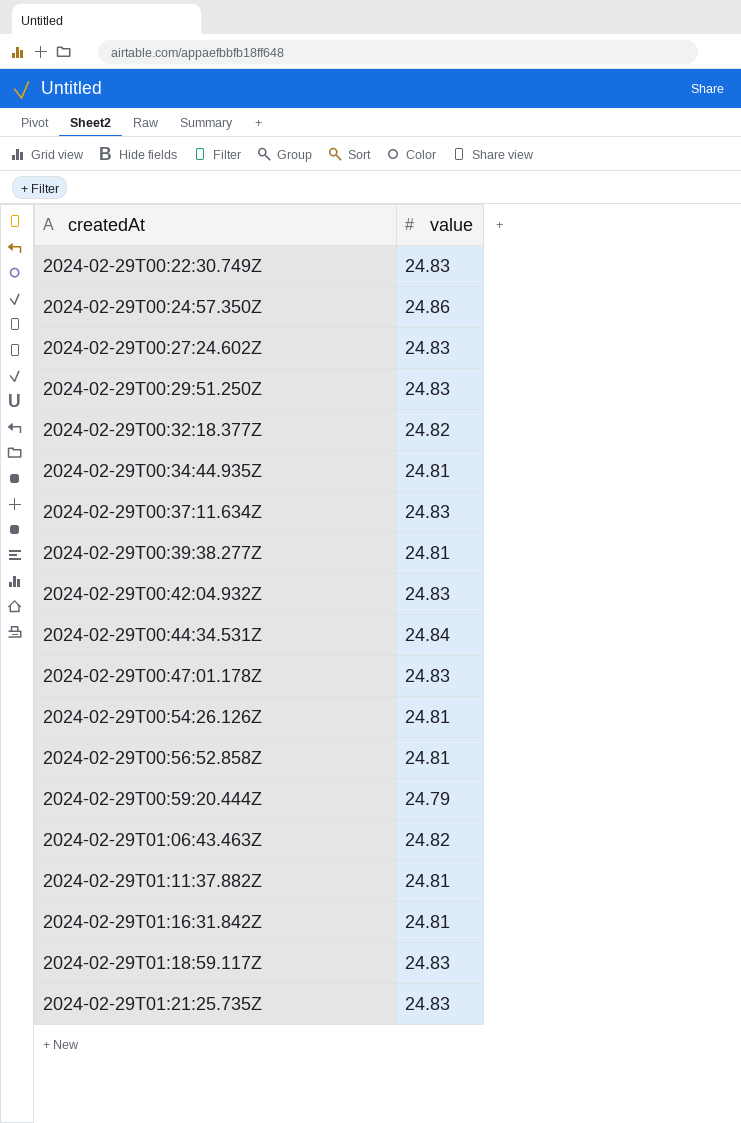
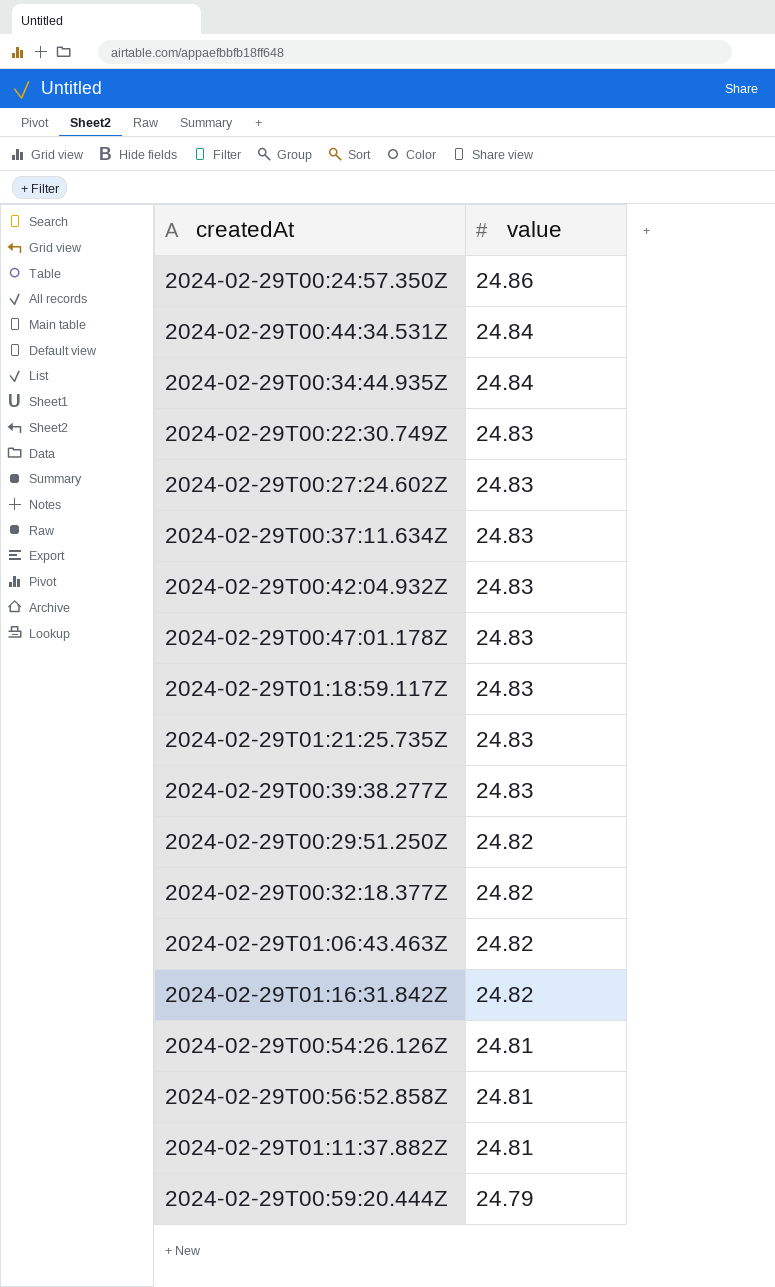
row order: createdAt ascending -> value descending
2024-02-29T00:34:44.935Z | value: 24.81 -> 24.84
2024-02-29T00:39:38.277Z | value: 24.81 -> 24.83
2024-02-29T00:29:51.250Z | value: 24.83 -> 24.82
2024-02-29T01:16:31.842Z | value: 24.81 -> 24.82

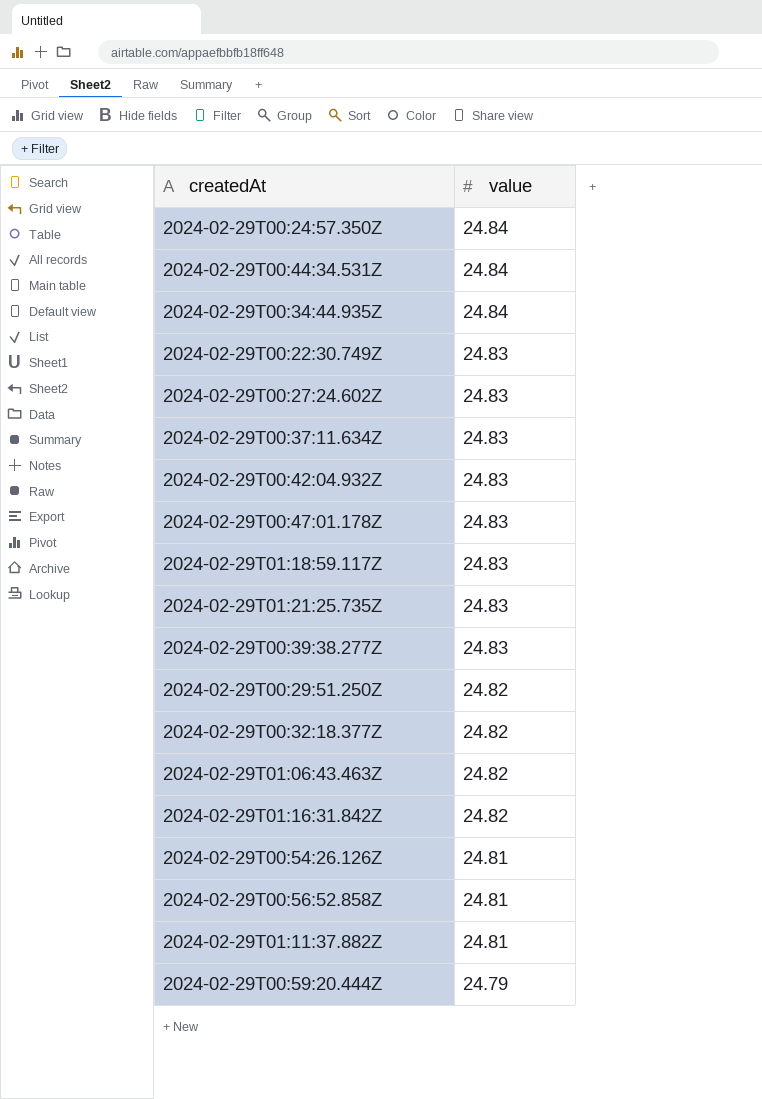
2024-02-29T00:24:57.350Z | value: 24.86 -> 24.84

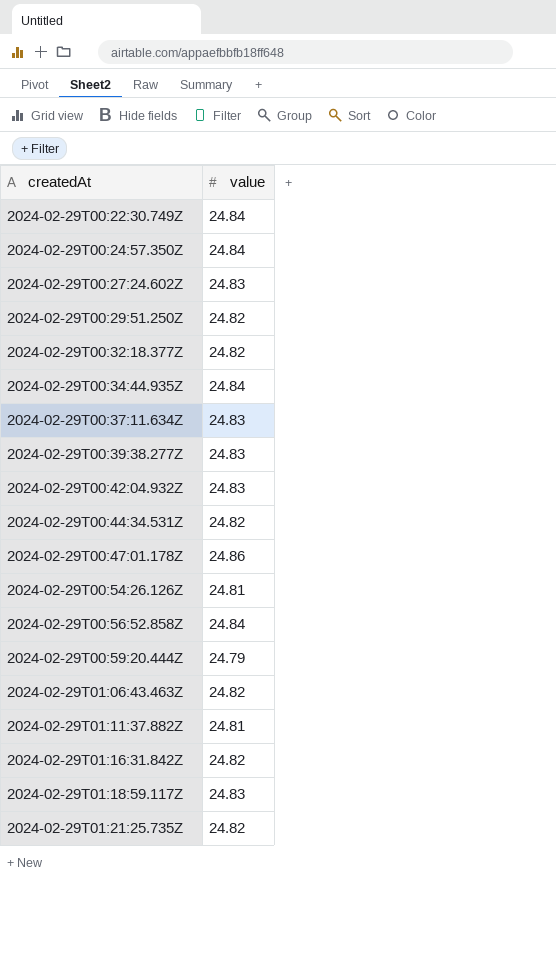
row order: value descending -> createdAt ascending
2024-02-29T00:22:30.749Z | value: 24.83 -> 24.84
2024-02-29T00:44:34.531Z | value: 24.84 -> 24.82
2024-02-29T00:47:01.178Z | value: 24.83 -> 24.86
2024-02-29T00:56:52.858Z | value: 24.81 -> 24.84
2024-02-29T01:21:25.735Z | value: 24.83 -> 24.82

